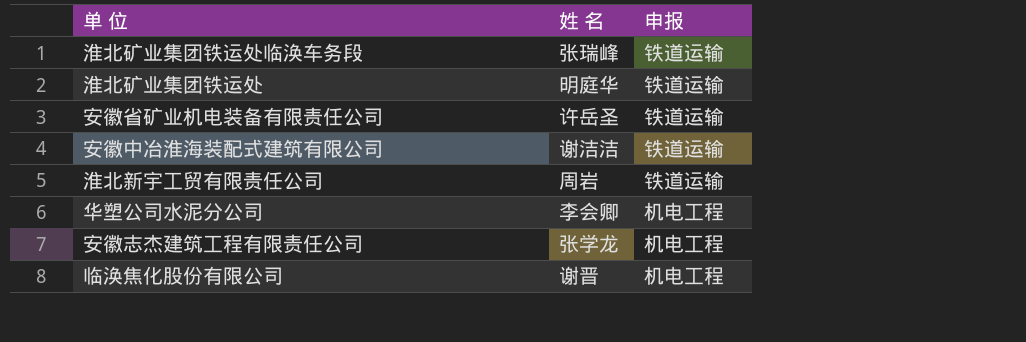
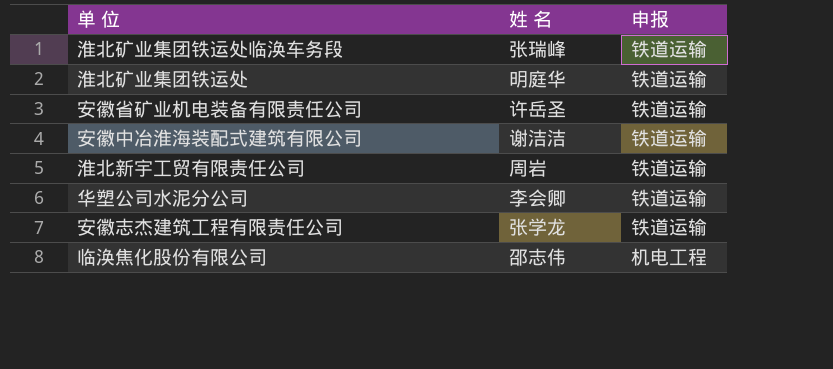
华塑公司水泥分公司 | 申报: 机电工程 -> 铁道运输
安徽志杰建筑工程有限责任公司 | 申报: 机电工程 -> 铁道运输
临涣焦化股份有限公司 | 姓 名: 谢晋 -> 邵志伟

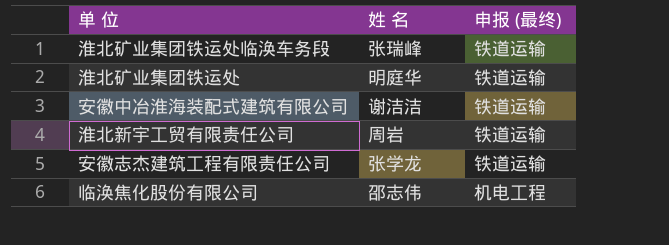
column name: 申报 -> 申报 (最终)
row 安徽省矿业机电装备有限责任公司: 许岳圣 | 铁道运输 -> none
row 华塑公司水泥分公司: 李会卿 | 铁道运输 -> none

